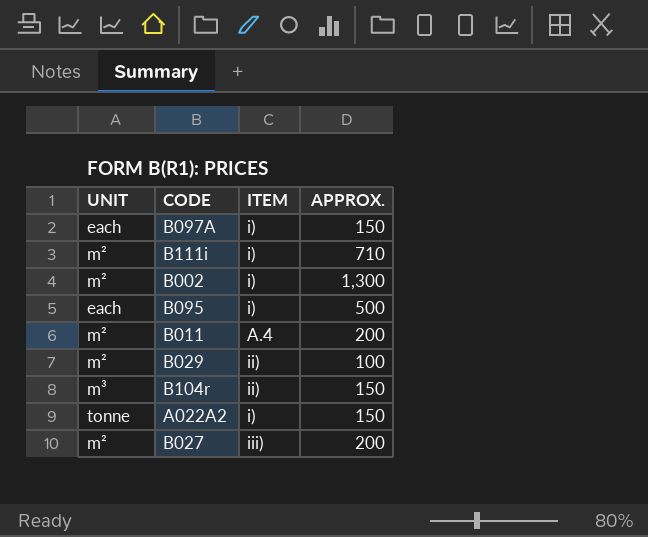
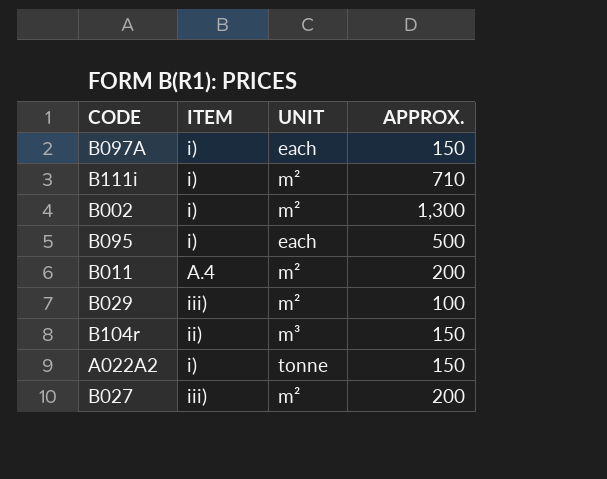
column UNIT | position: 1 -> 3
B029 | ITEM: ii) -> iii)

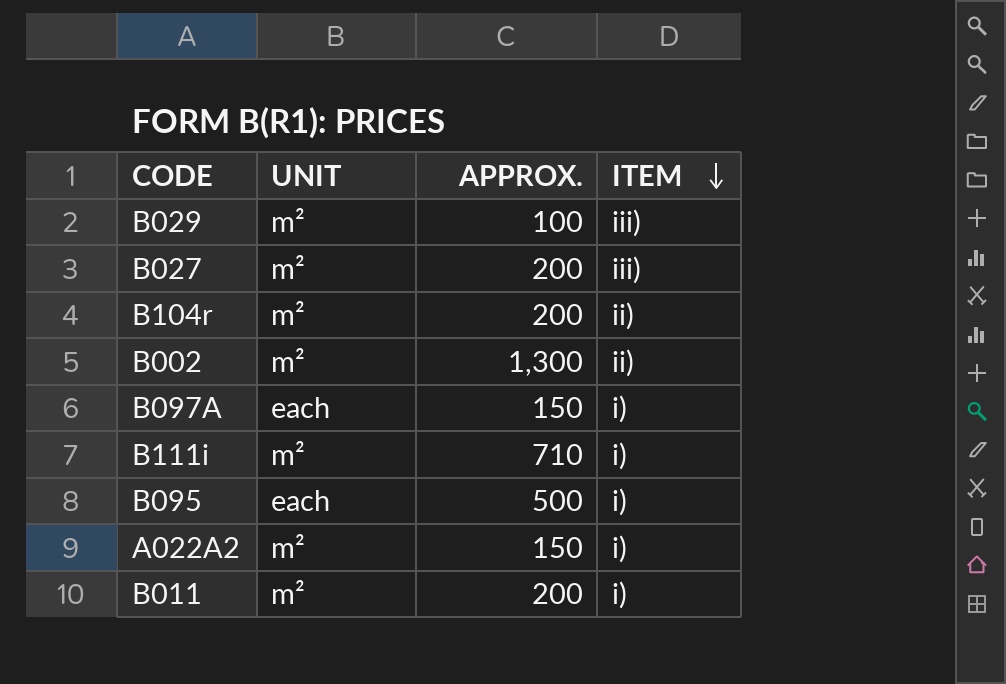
row order: none -> ITEM descending
column ITEM | position: 2 -> 4
B104r | UNIT: m³ -> m²
B104r | APPROX.: 150 -> 200
B002 | ITEM: i) -> ii)
A022A2 | UNIT: tonne -> m²
B011 | ITEM: A.4 -> i)

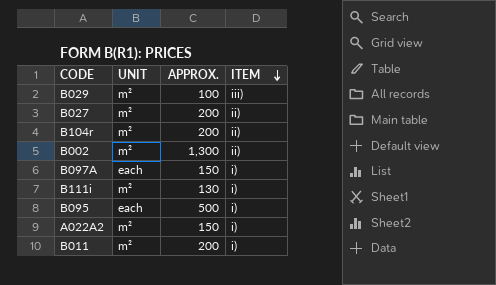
B027 | ITEM: iii) -> ii)
B111i | APPROX.: 710 -> 130

